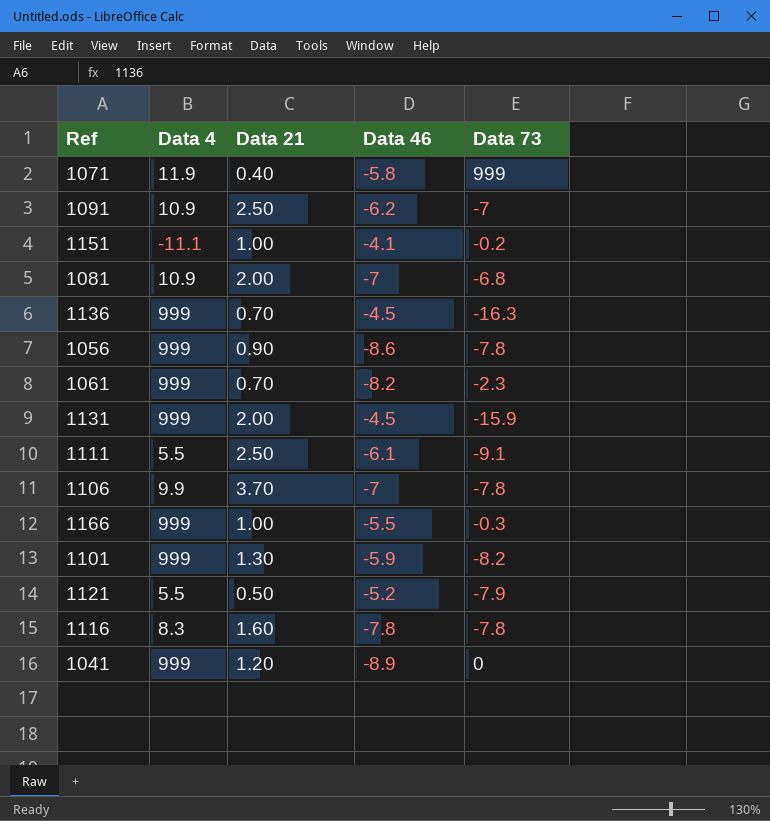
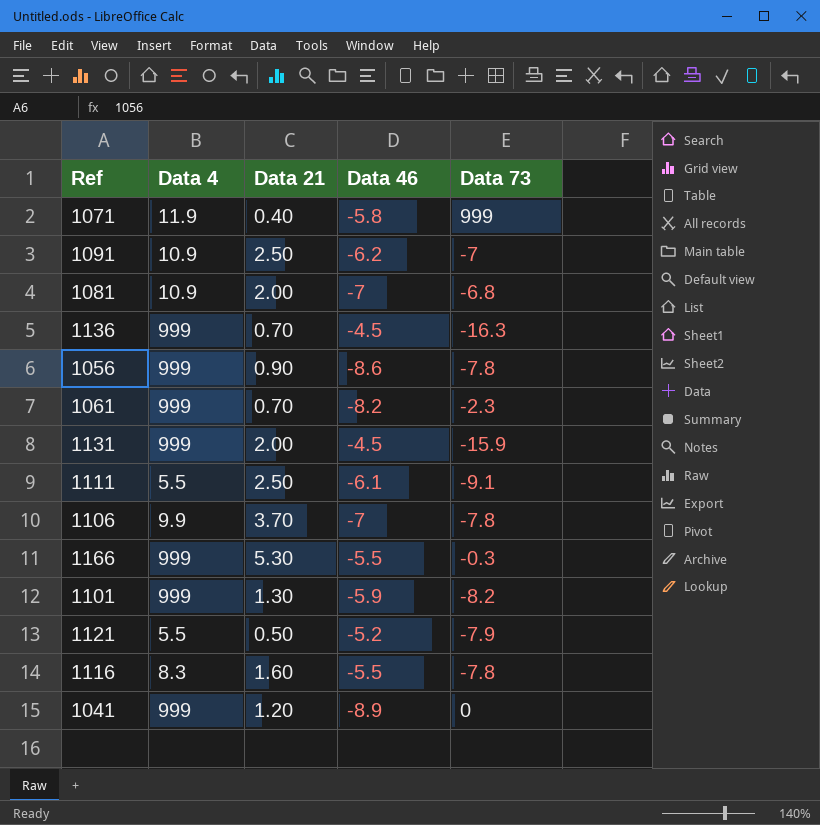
row 1151: -11.1 | 1.00 | -4.1 | -0.2 -> none
1166 | Data 21: 1.00 -> 5.30
1116 | Data 46: -7.8 -> -5.5

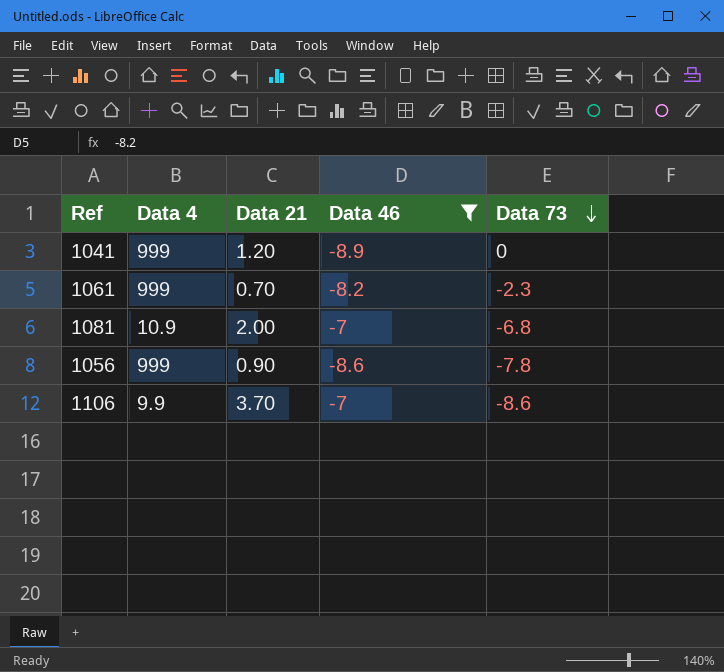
filter: none -> Data 46 <= -7
row order: none -> Data 73 descending
1106 | Data 73: -7.8 -> -8.6

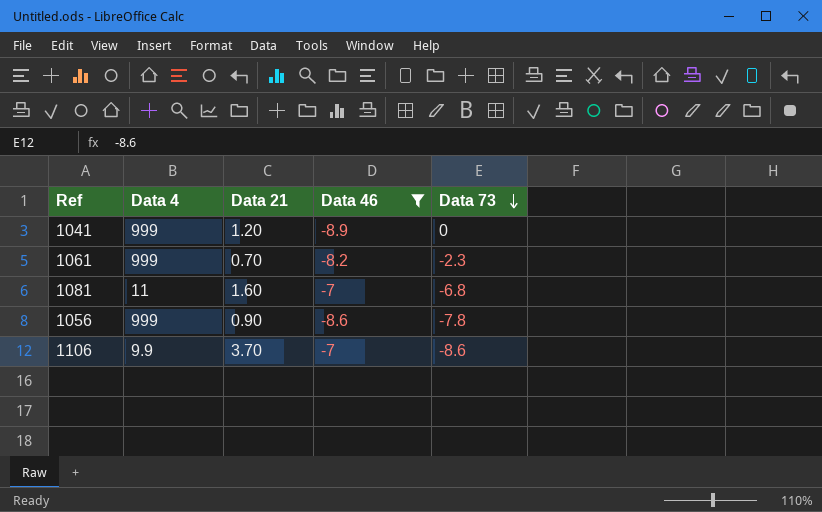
1081 | Data 4: 10.9 -> 11
1081 | Data 21: 2.00 -> 1.60

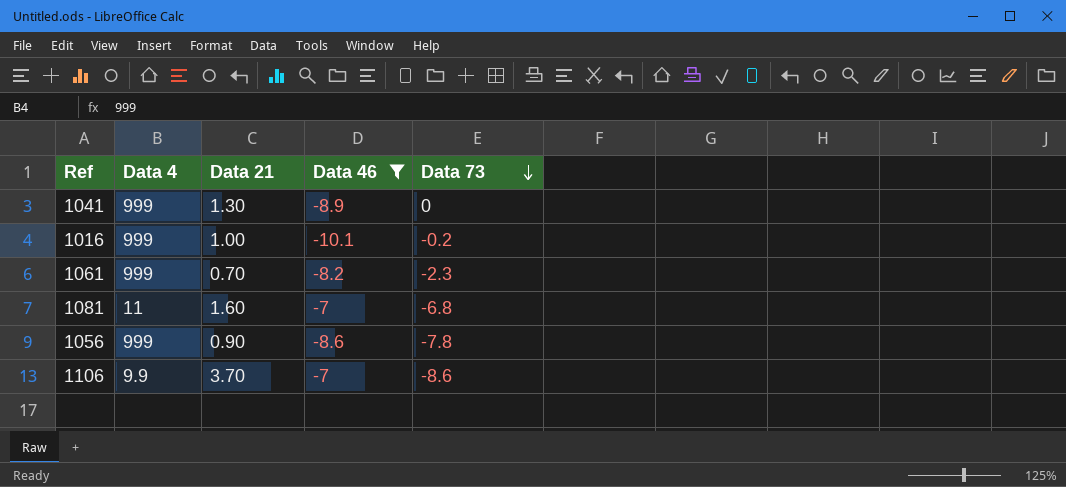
1041 | Data 21: 1.20 -> 1.30
row 1016: none -> 999 | 1.00 | -10.1 | -0.2

